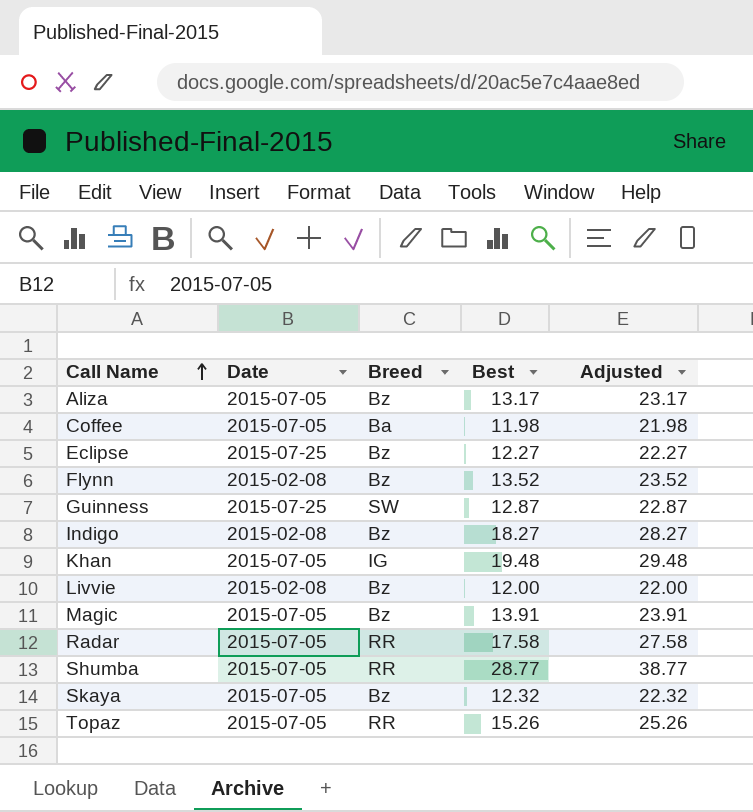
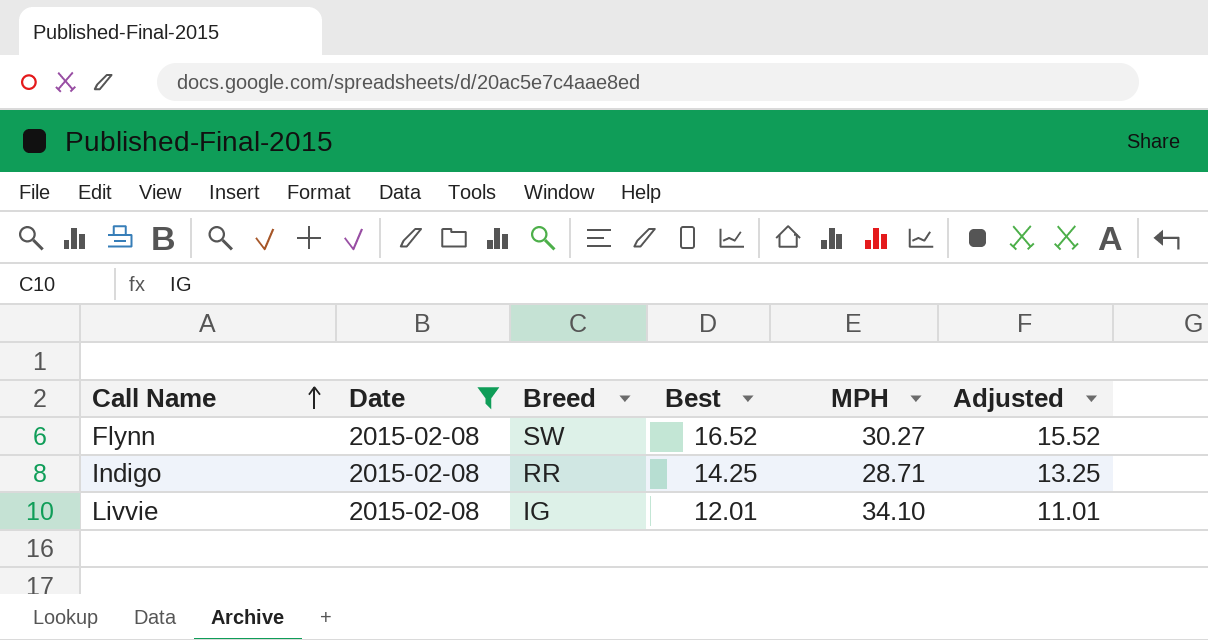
filter: none -> Date = 2015-02-08
column MPH | position: none -> 5
column Adjusted | formula: [Best] + 10 -> [Best] - 1
Flynn | Breed: Bz -> SW
Flynn | Best: 13.52 -> 16.52
Indigo | Breed: Bz -> RR
Indigo | Best: 18.27 -> 14.25
Livvie | Breed: Bz -> IG
Livvie | Best: 12.00 -> 12.01

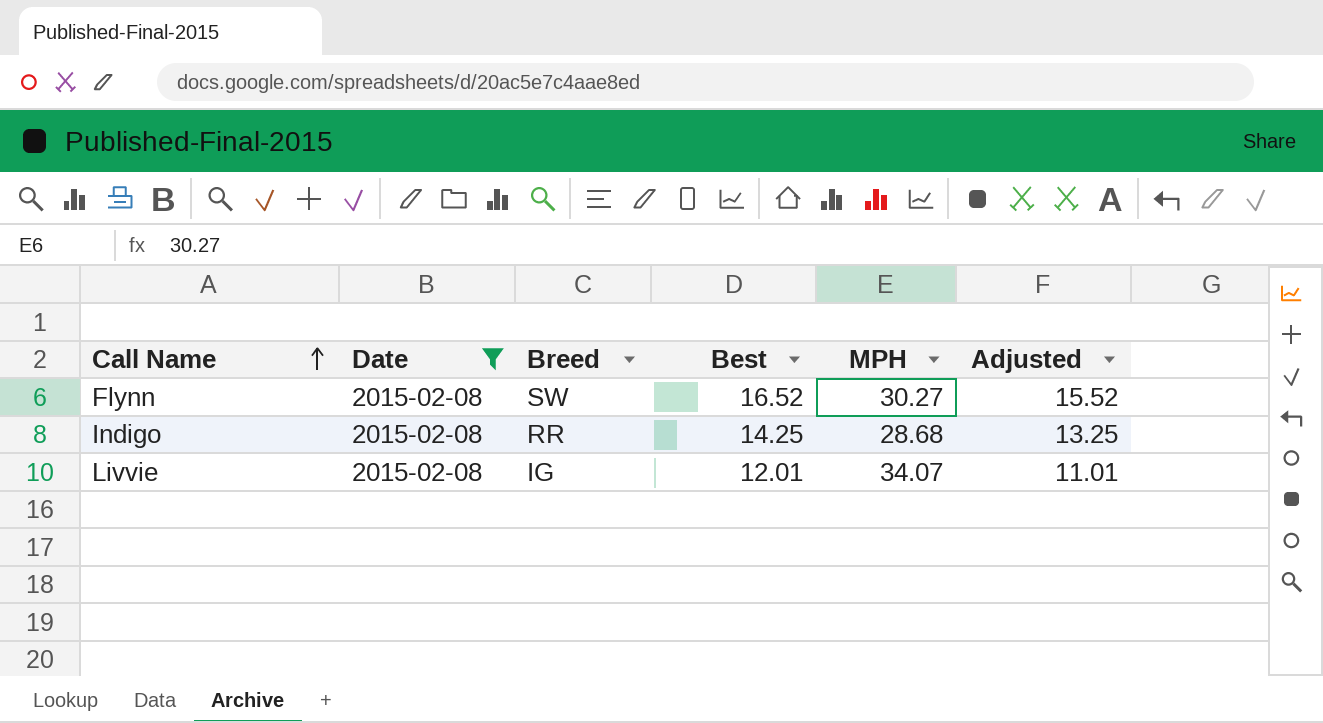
Indigo | MPH: 28.71 -> 28.68
Livvie | MPH: 34.10 -> 34.07

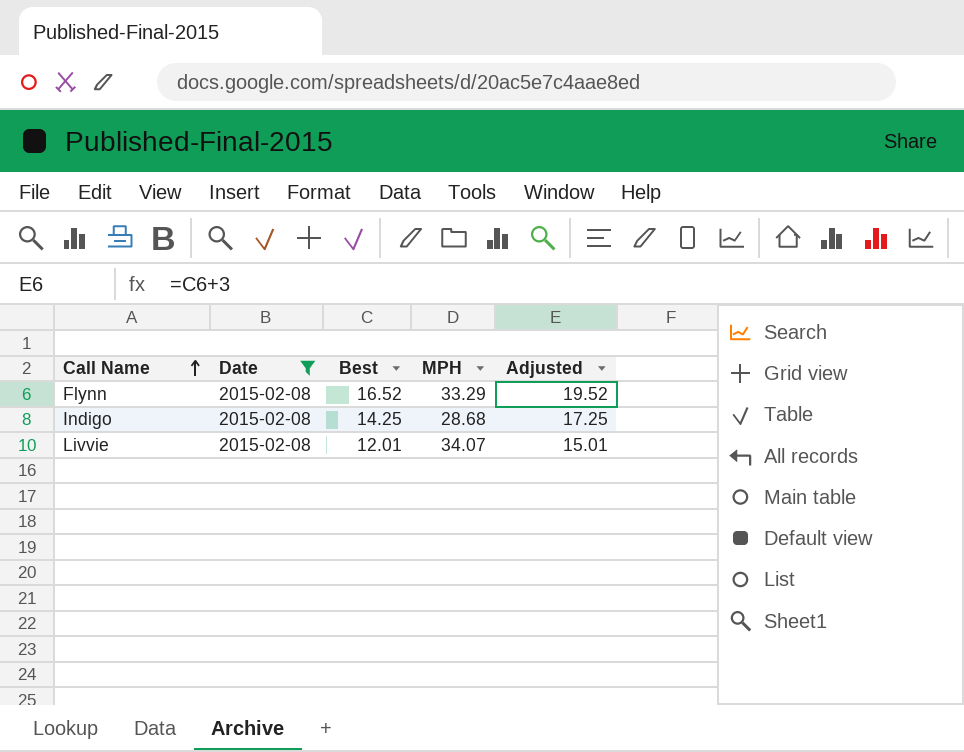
column Breed | position: 3 -> none
column Adjusted | formula: [Best] - 1 -> [Best] + 3
Flynn | MPH: 30.27 -> 33.29

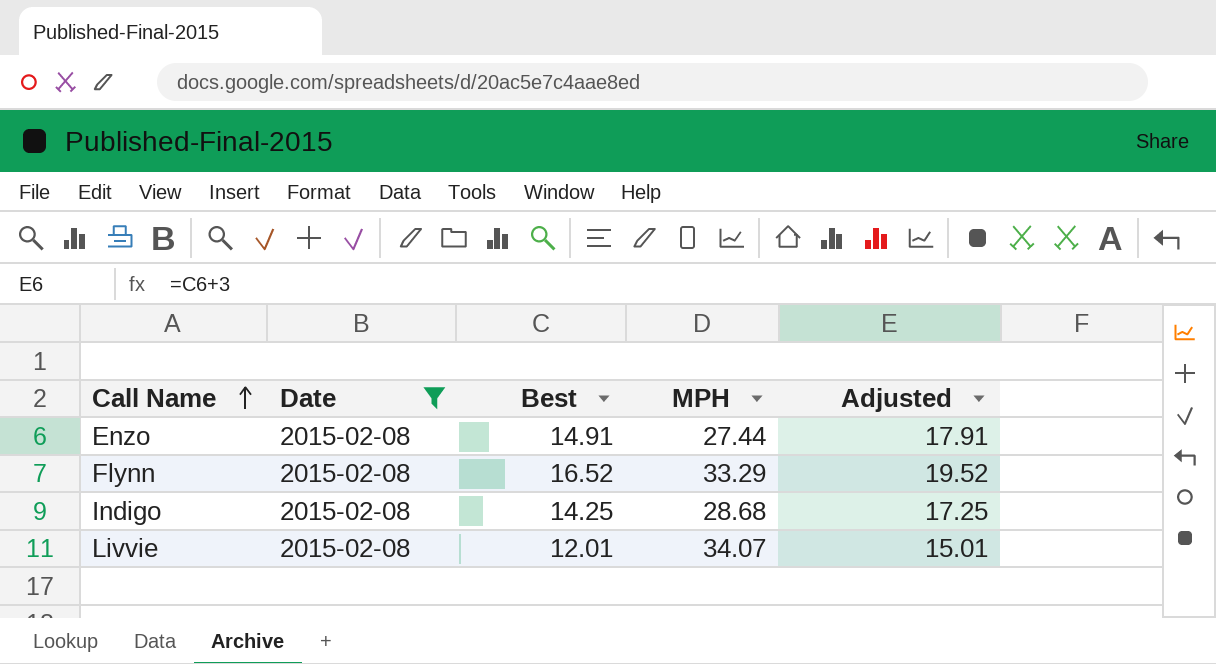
row Enzo: none -> 2015-02-08 | 14.91 | 27.44 | 17.91

